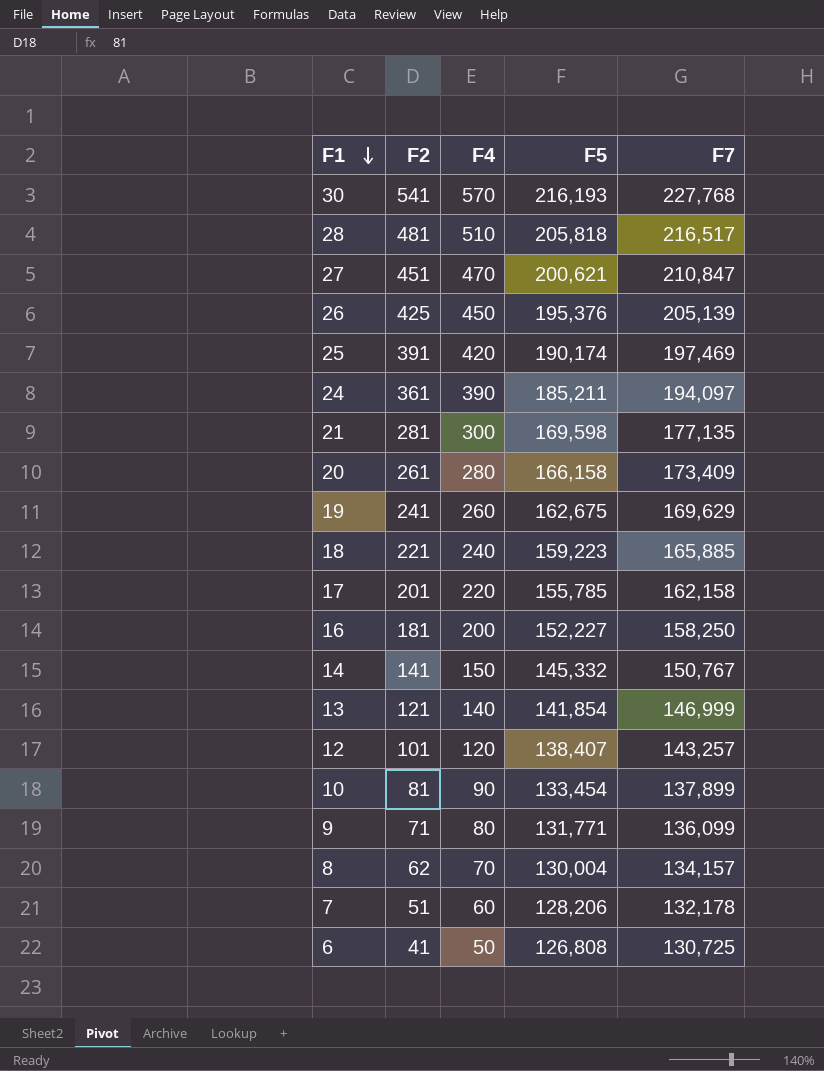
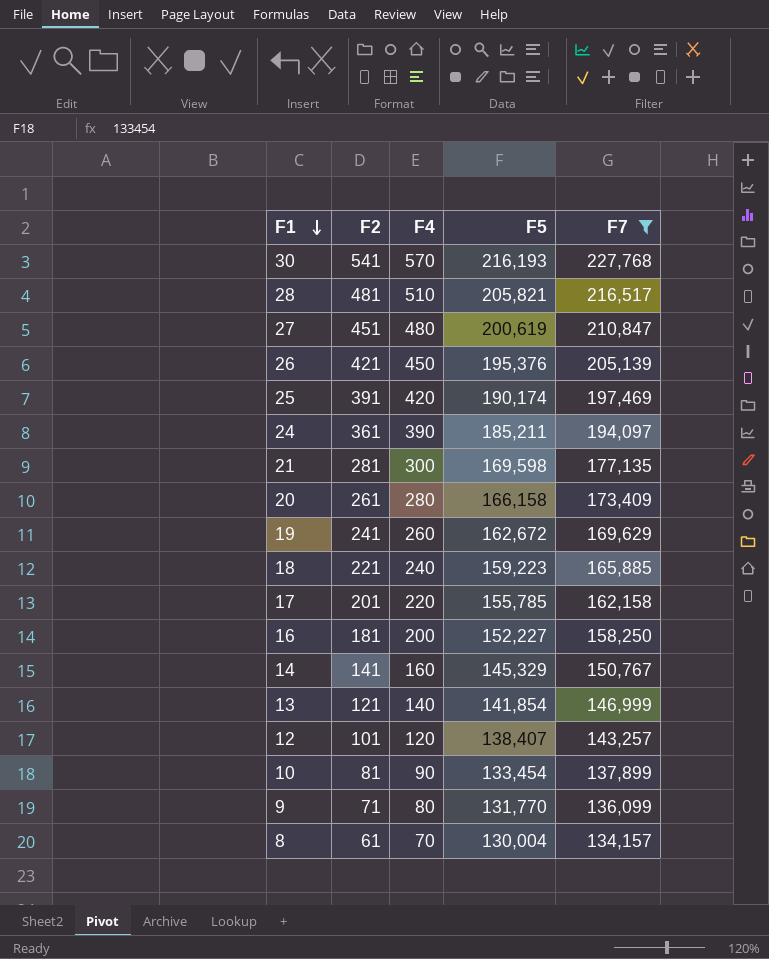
filter: none -> F7 >= 134,157
28 | F5: 205,818 -> 205,821
27 | F4: 470 -> 480
27 | F5: 200,621 -> 200,619
26 | F2: 425 -> 421
19 | F5: 162,675 -> 162,672
14 | F4: 150 -> 160
14 | F5: 145,332 -> 145,329
9 | F5: 131,771 -> 131,770
8 | F2: 62 -> 61

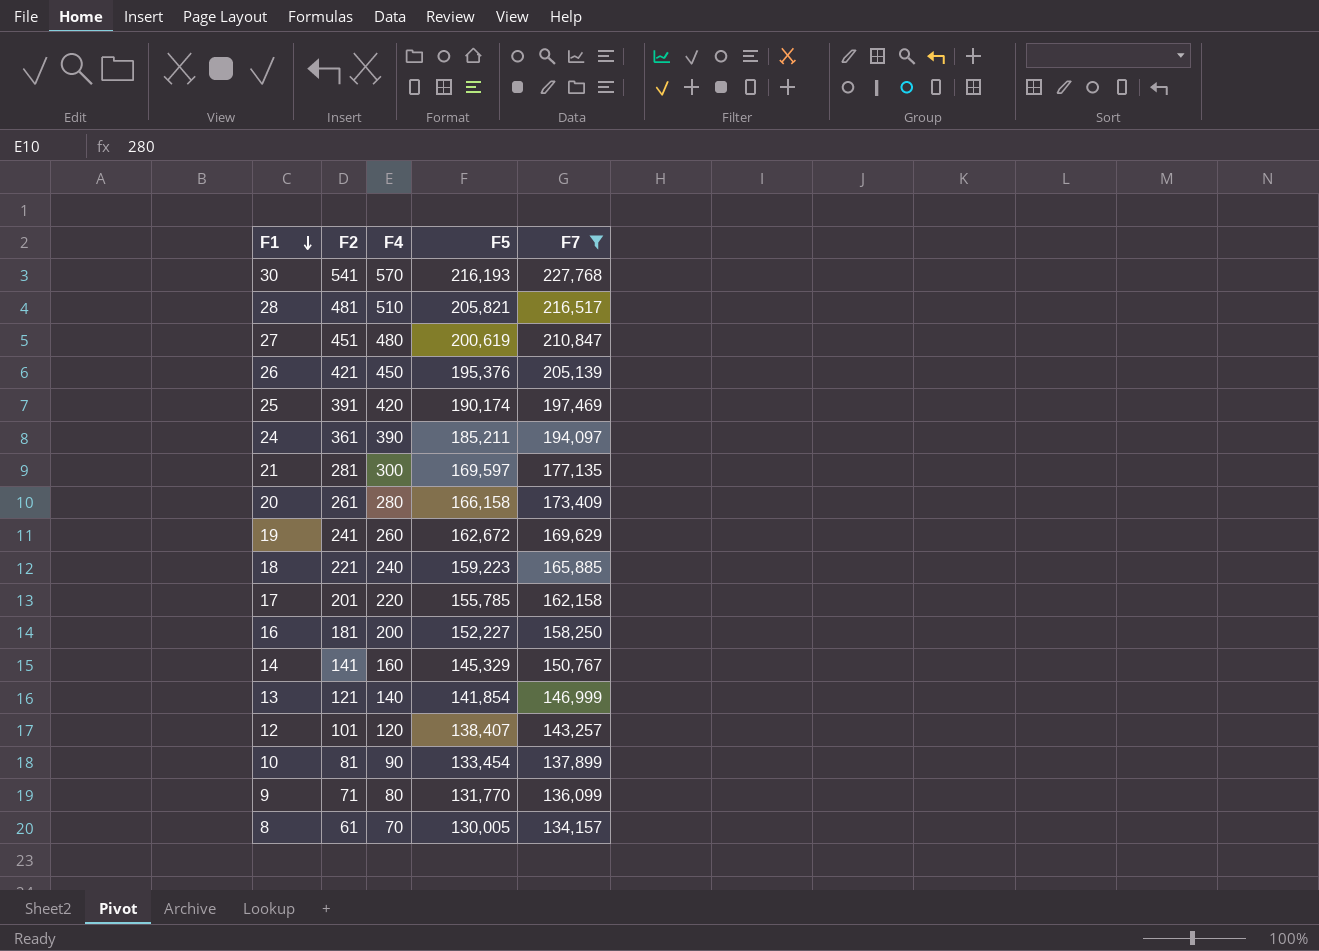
21 | F5: 169,598 -> 169,597
8 | F5: 130,004 -> 130,005

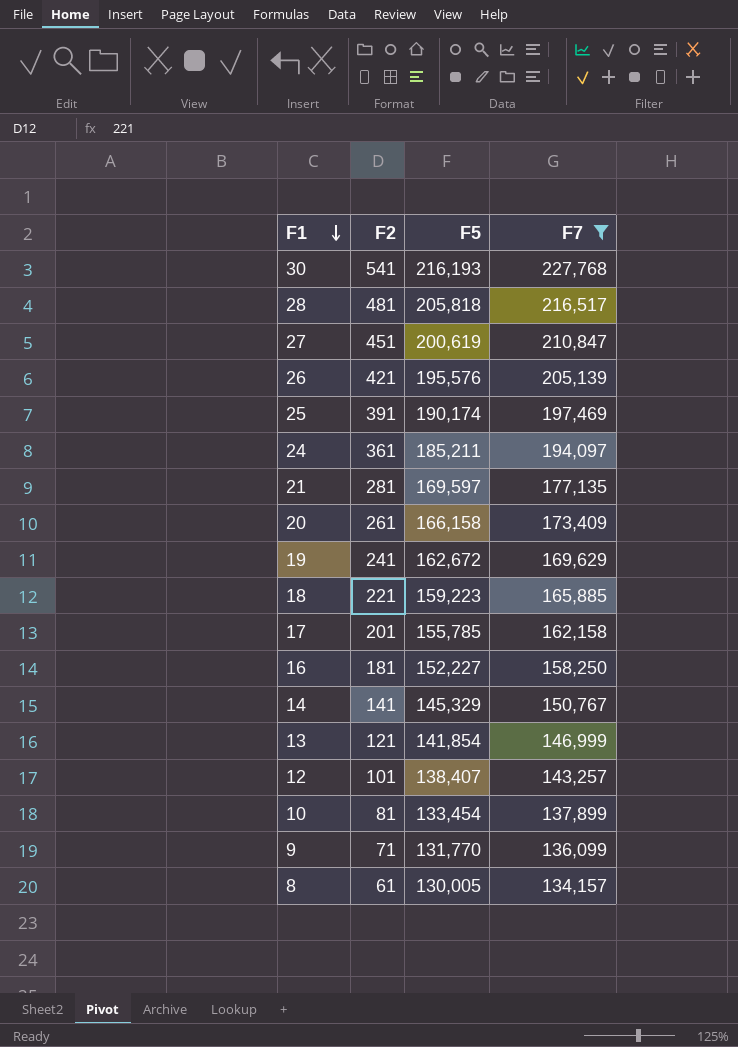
column F4 | position: 3 -> none
28 | F5: 205,821 -> 205,818
26 | F5: 195,376 -> 195,576

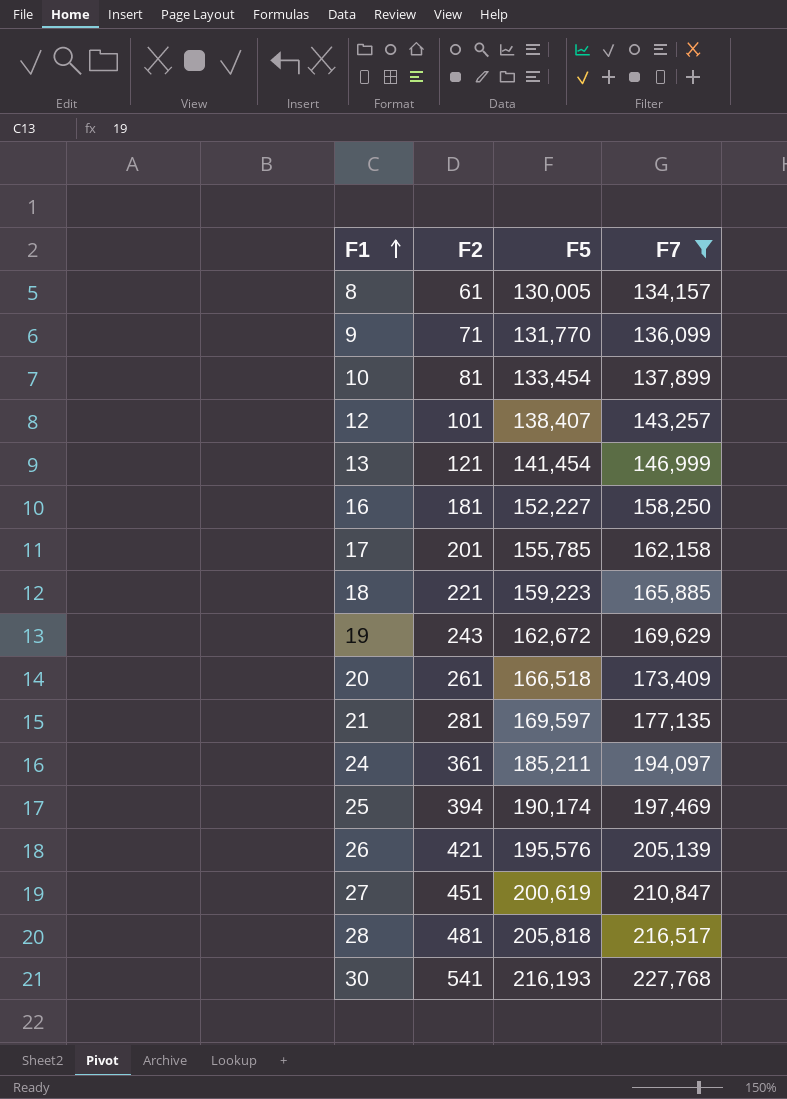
row order: F1 descending -> F1 ascending
row 14: 141 | 145,329 | 150,767 -> none
13 | F5: 141,854 -> 141,454
19 | F2: 241 -> 243
20 | F5: 166,158 -> 166,518
25 | F2: 391 -> 394

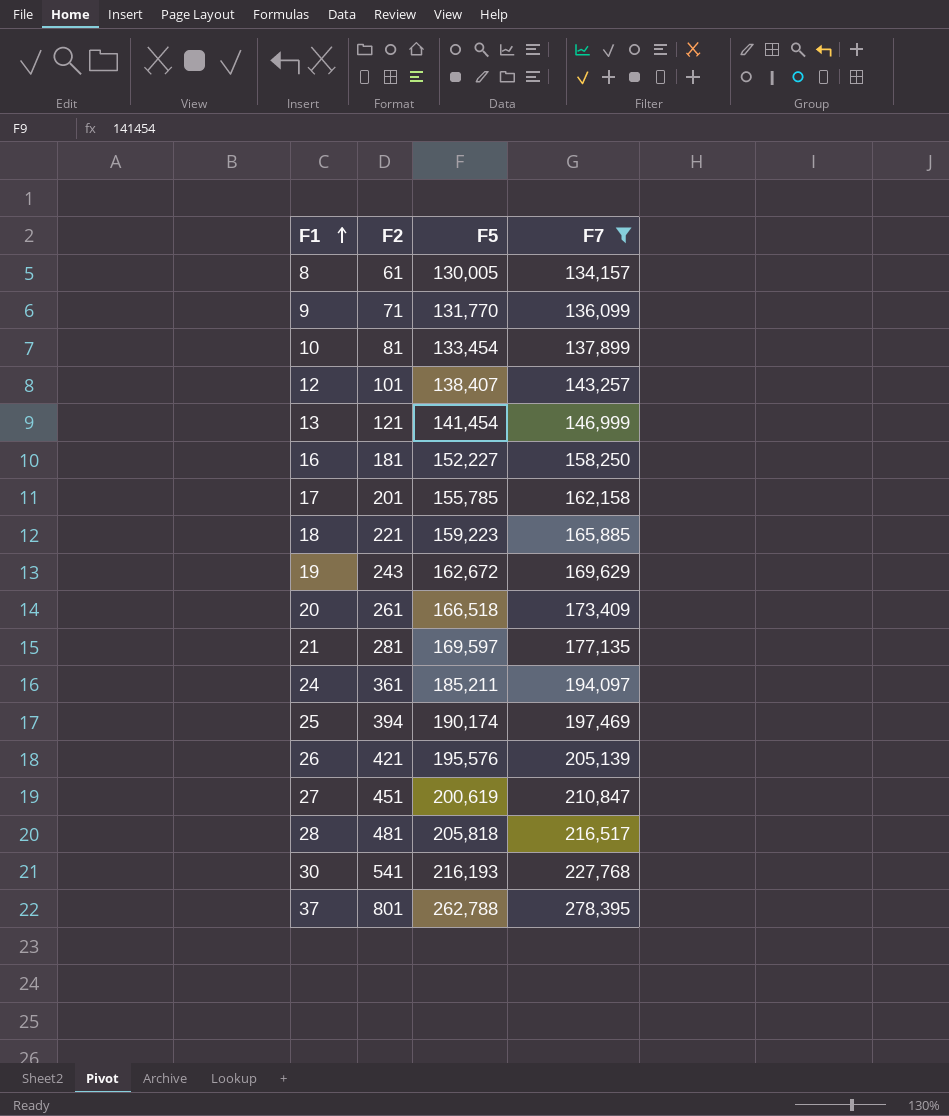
row 37: none -> 801 | 262,788 | 278,395

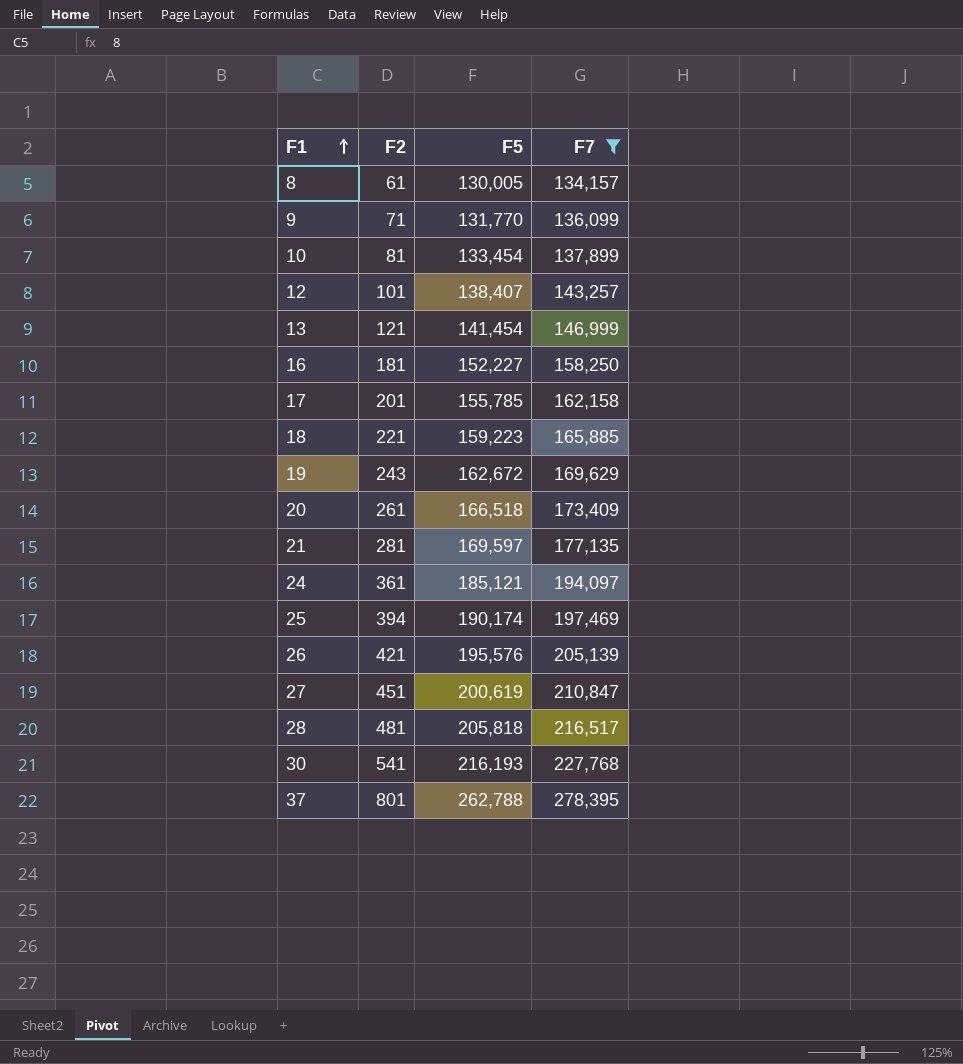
24 | F5: 185,211 -> 185,121

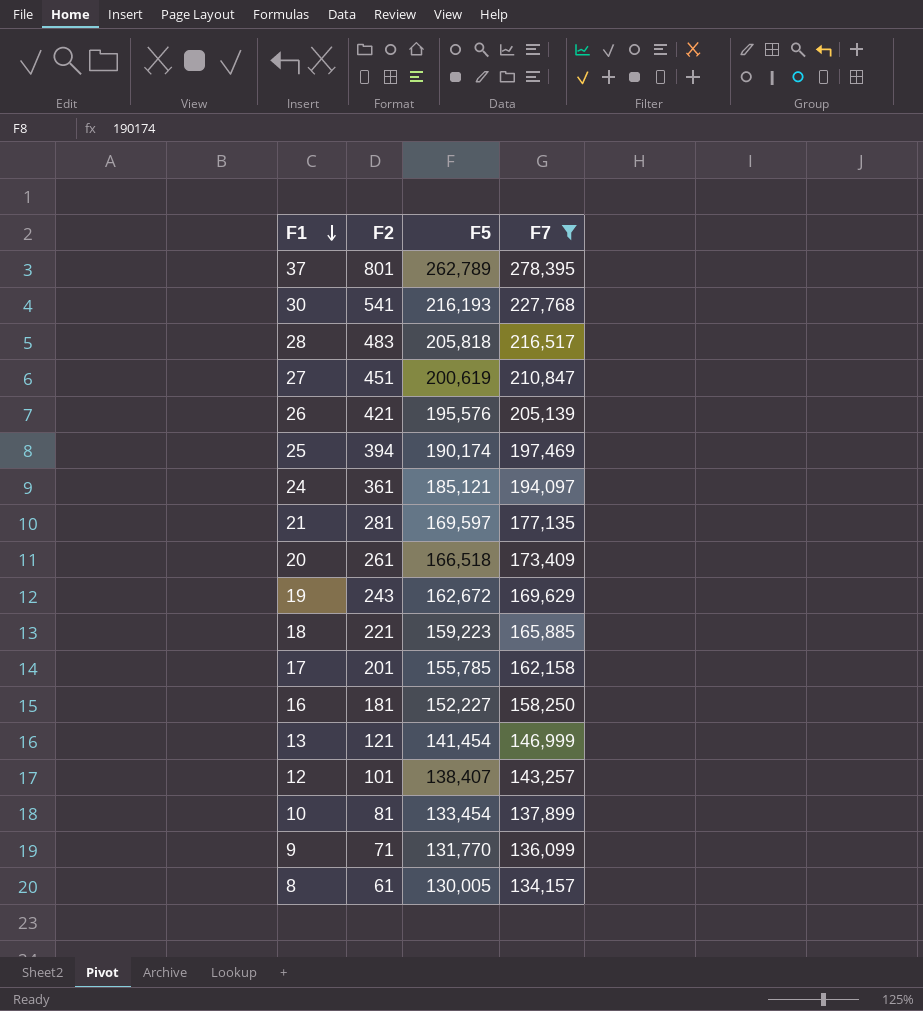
row order: F1 ascending -> F1 descending
37 | F5: 262,788 -> 262,789
28 | F2: 481 -> 483

